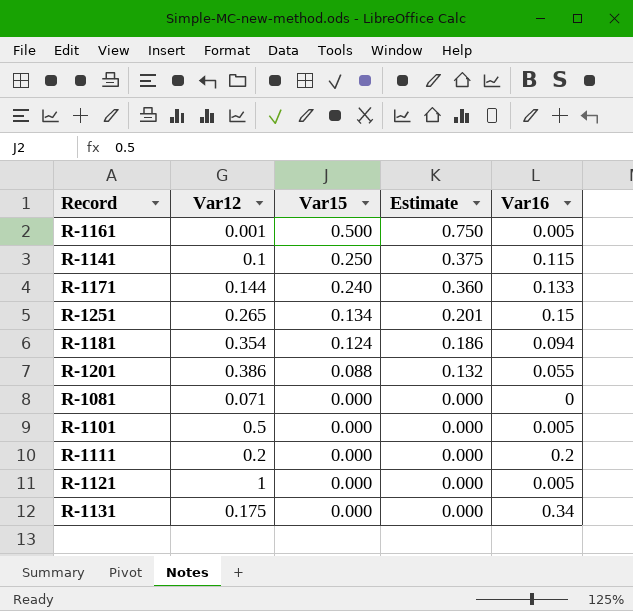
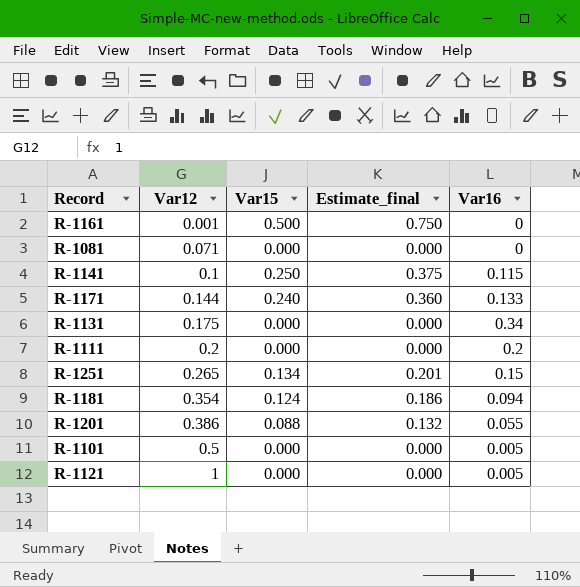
row order: Var15 descending -> Var12 ascending
column name: Estimate -> Estimate_final
R-1161 | Var16: 0.005 -> 0

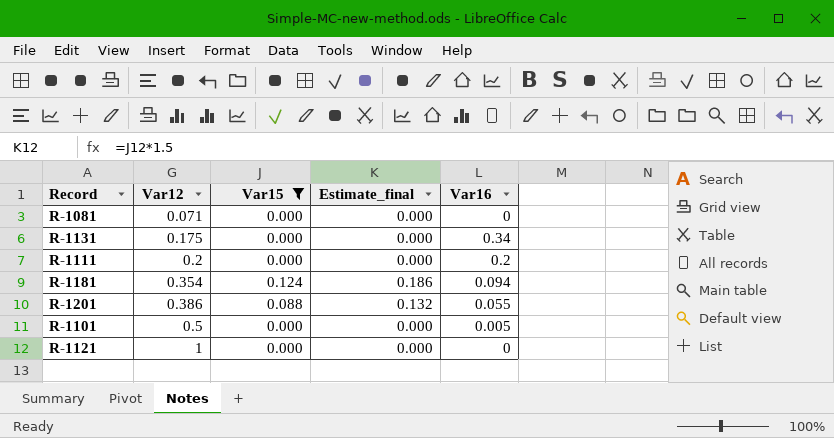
filter: none -> Var15 <= 0.124
R-1121 | Var16: 0.005 -> 0

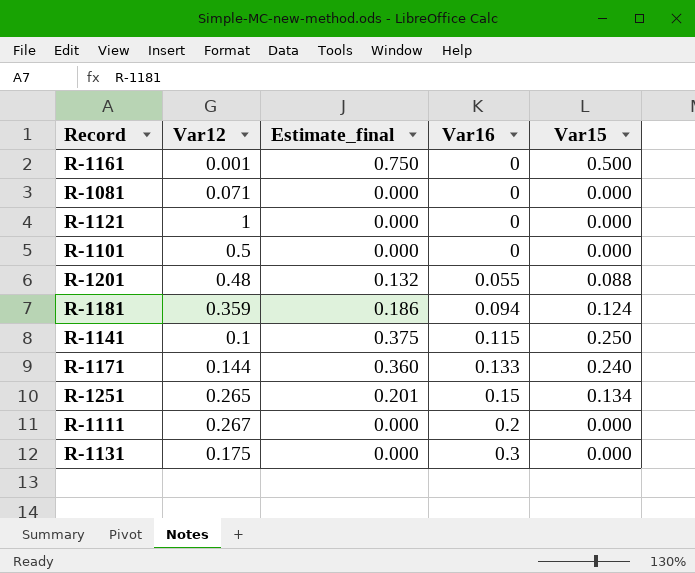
filter: Var15 <= 0.124 -> none
row order: Var12 ascending -> Var16 ascending
column Var15 | position: 3 -> 5
R-1101 | Var16: 0.005 -> 0
R-1201 | Var12: 0.386 -> 0.48
R-1181 | Var12: 0.354 -> 0.359
R-1111 | Var12: 0.2 -> 0.267
R-1131 | Var16: 0.34 -> 0.3

